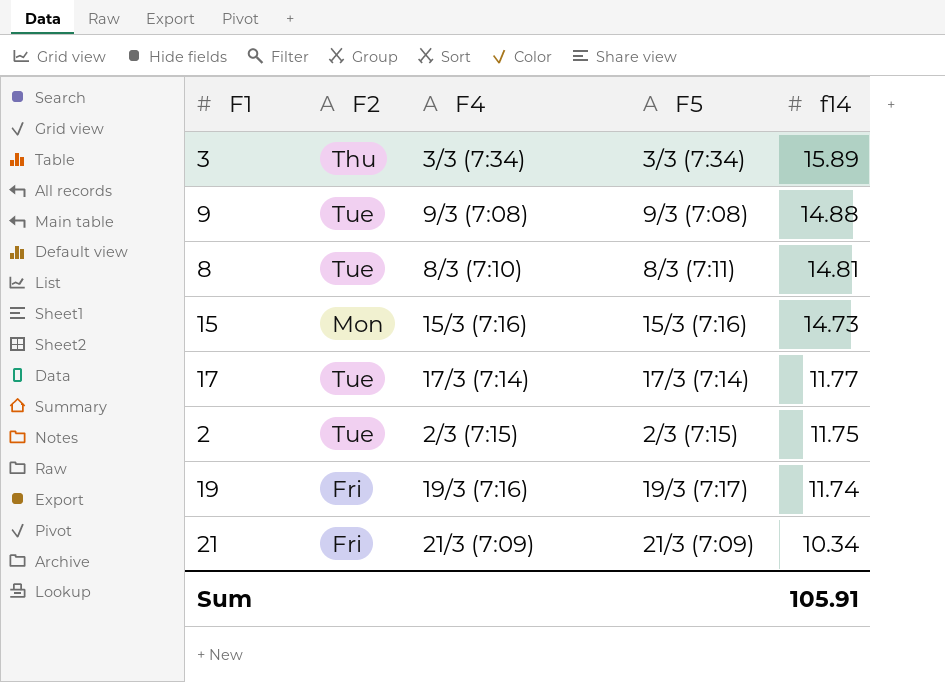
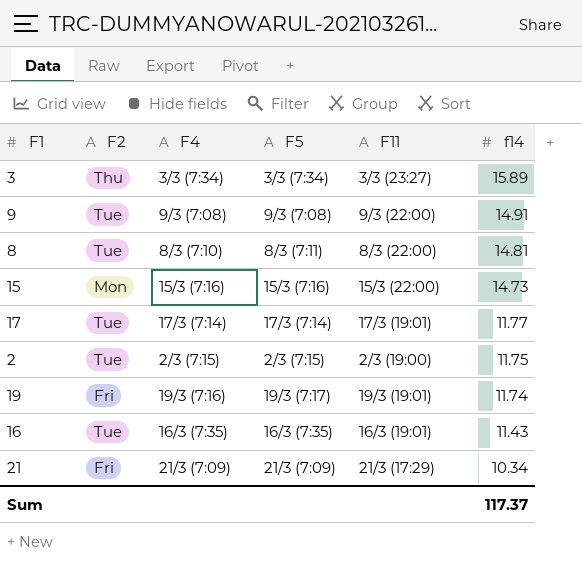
column F11 | position: none -> 5
9 | f14: 14.88 -> 14.91
row 16: none -> Tue | 16/3 (7:35) | 16/3 (7:35) | 16/3 (19:01) | 11.43
Sum | f14: 105.91 -> 117.37

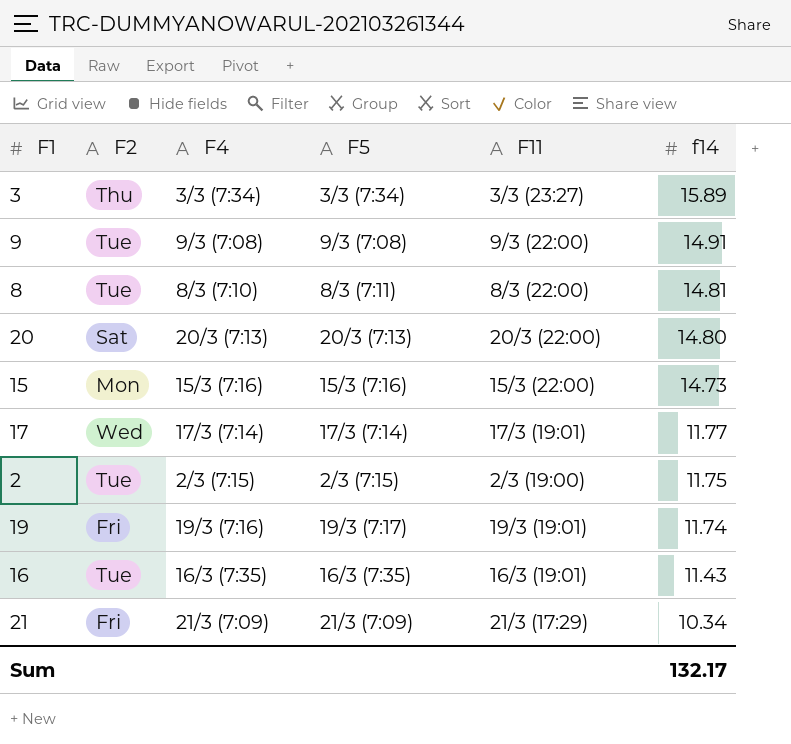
row 20: none -> Sat | 20/3 (7:13) | 20/3 (7:13) | 20/3 (22:00) | 14.80
17 | F2: Tue -> Wed
Sum | f14: 117.37 -> 132.17

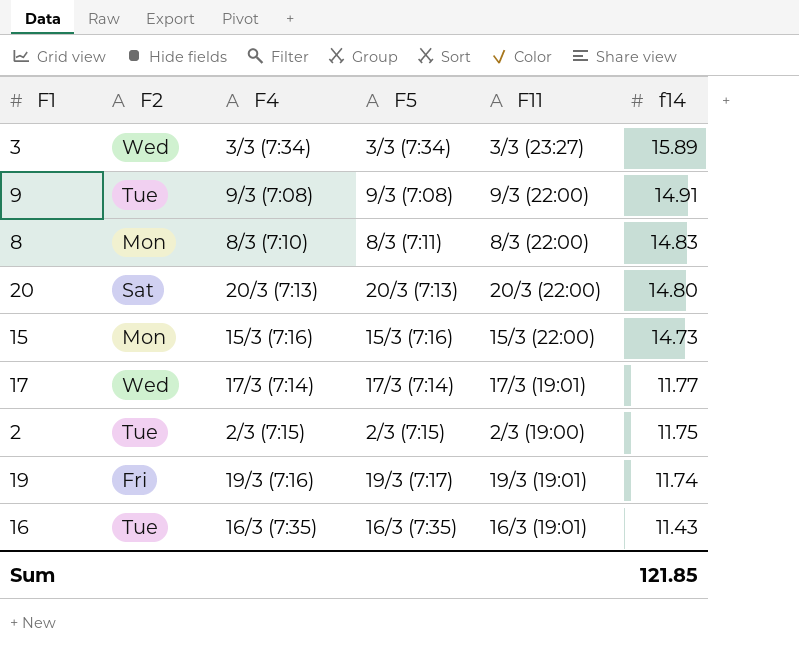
row 21: Fri | 21/3 (7:09) | 21/3 (7:09) | 21/3 (17:29) | 10.34 -> none
3 | F2: Thu -> Wed
8 | F2: Tue -> Mon
8 | f14: 14.81 -> 14.83
Sum | f14: 132.17 -> 121.85

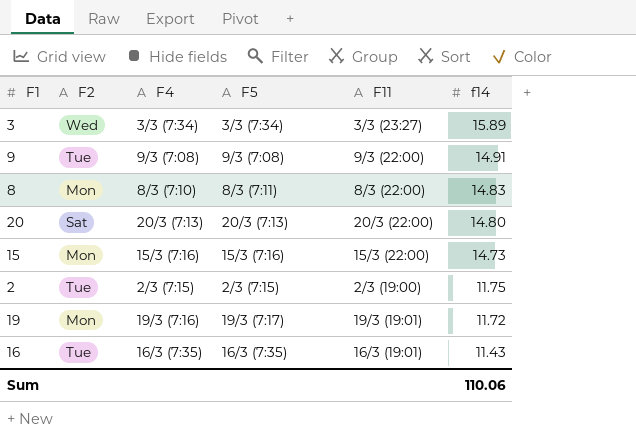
row 17: Wed | 17/3 (7:14) | 17/3 (7:14) | 17/3 (19:01) | 11.77 -> none
19 | F2: Fri -> Mon
19 | f14: 11.74 -> 11.72
Sum | f14: 121.85 -> 110.06

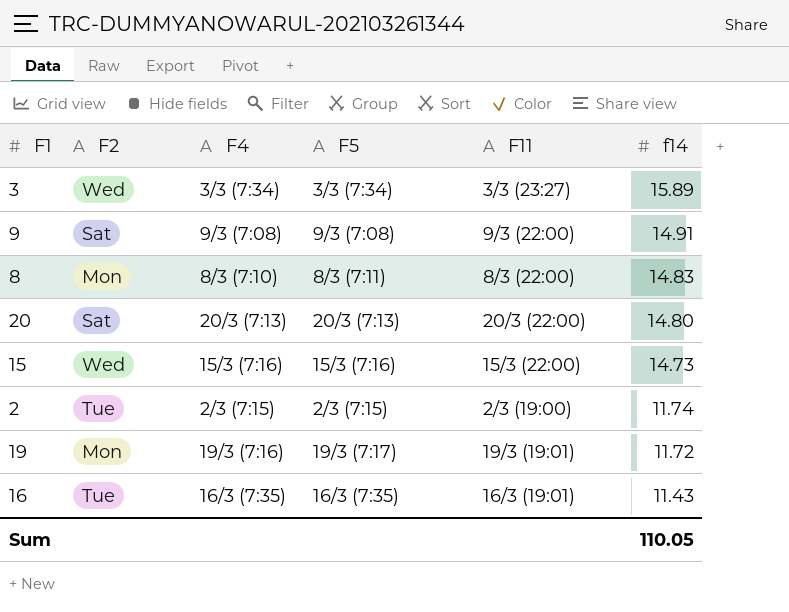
9 | F2: Tue -> Sat
15 | F2: Mon -> Wed
2 | f14: 11.75 -> 11.74
Sum | f14: 110.06 -> 110.05

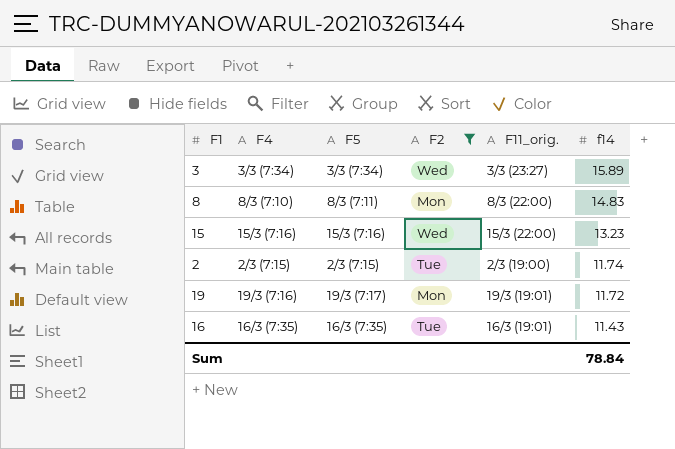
filter: none -> F2 != Sat
column F2 | position: 2 -> 4
column name: F11 -> F11_orig.
15 | f14: 14.73 -> 13.23
Sum | f14: 110.05 -> 78.84

